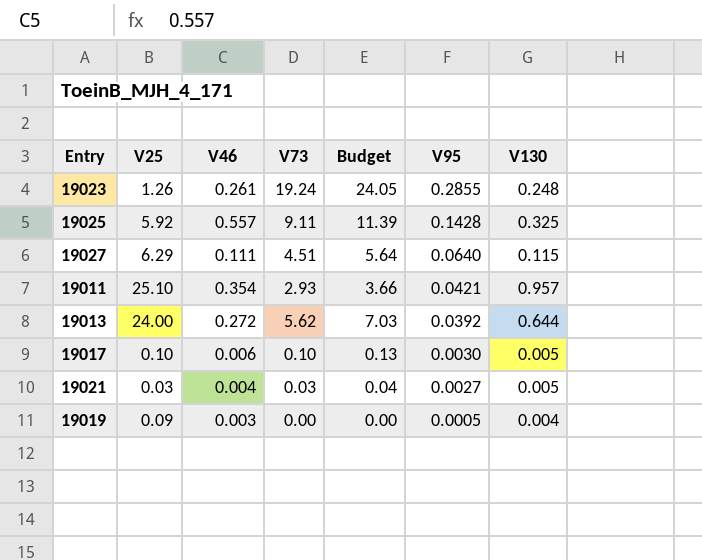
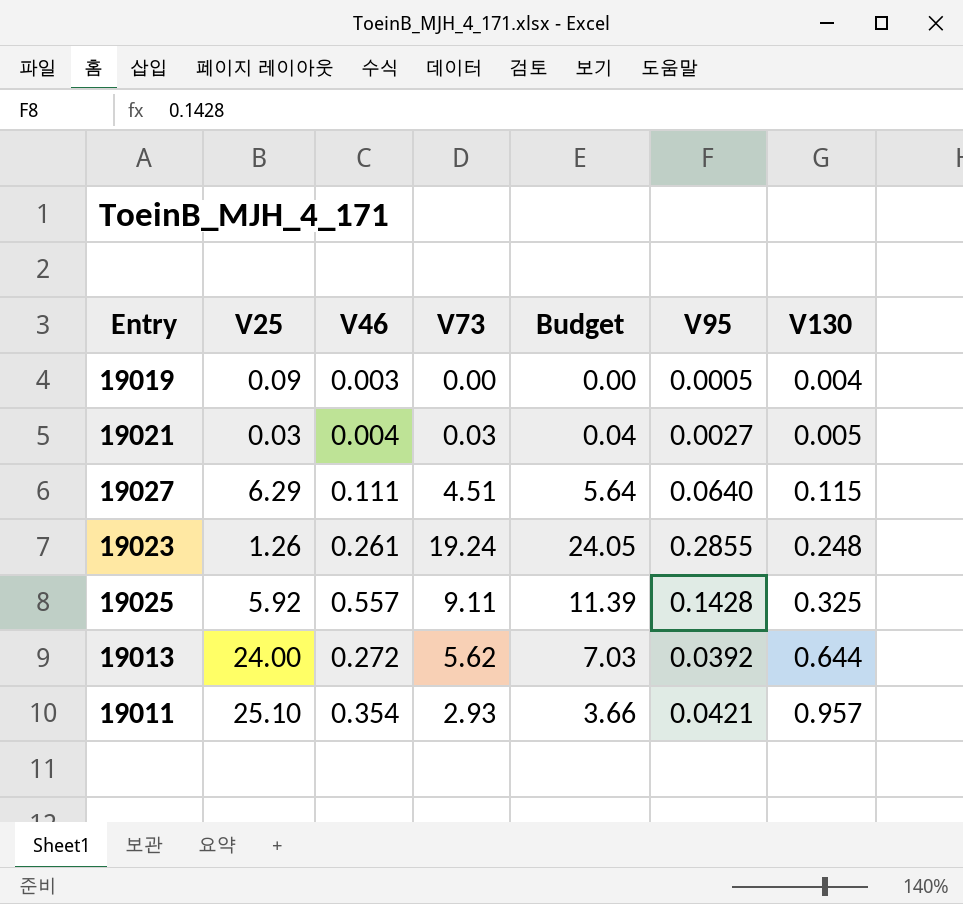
row order: V95 descending -> V130 ascending
row 19017: 0.10 | 0.006 | 0.10 | 0.13 | 0.0030 | 0.005 -> none

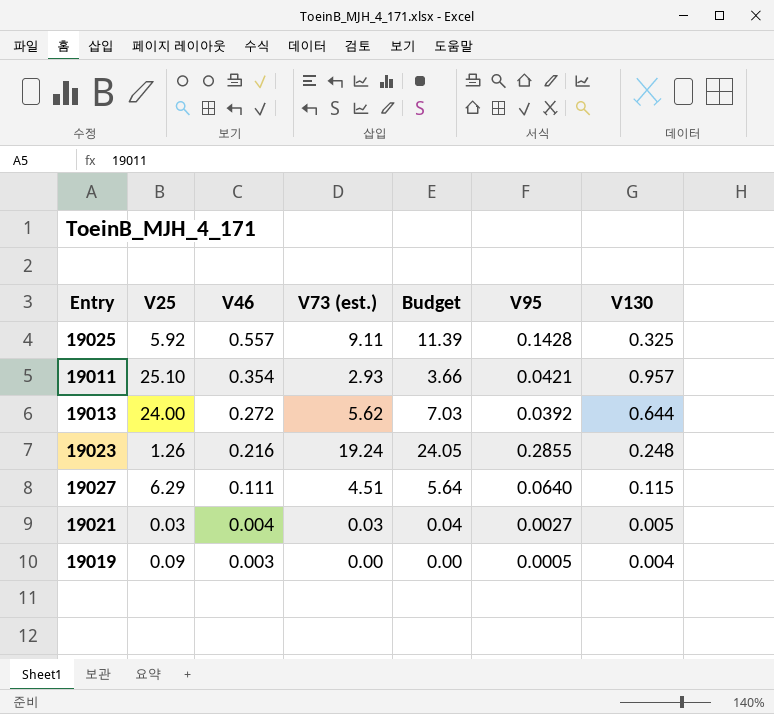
row order: V130 ascending -> V46 descending
column name: V73 -> V73 (est.)
19023 | V46: 0.261 -> 0.216

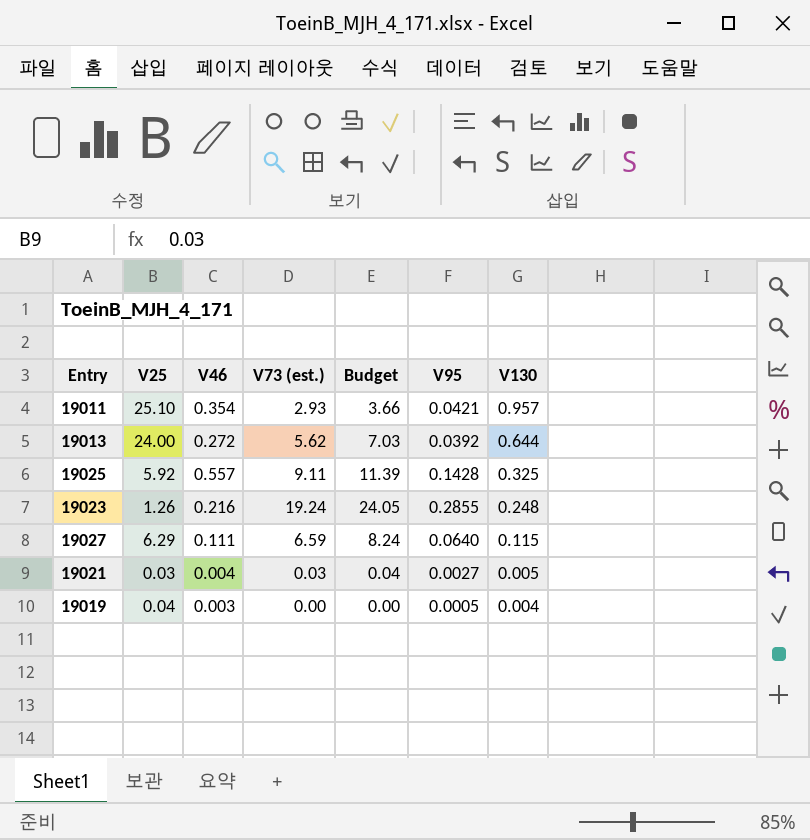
row order: V46 descending -> V130 descending
19027 | V73 (est.): 4.51 -> 6.59
19027 | Budget: 5.64 -> 8.24
19019 | V25: 0.09 -> 0.04

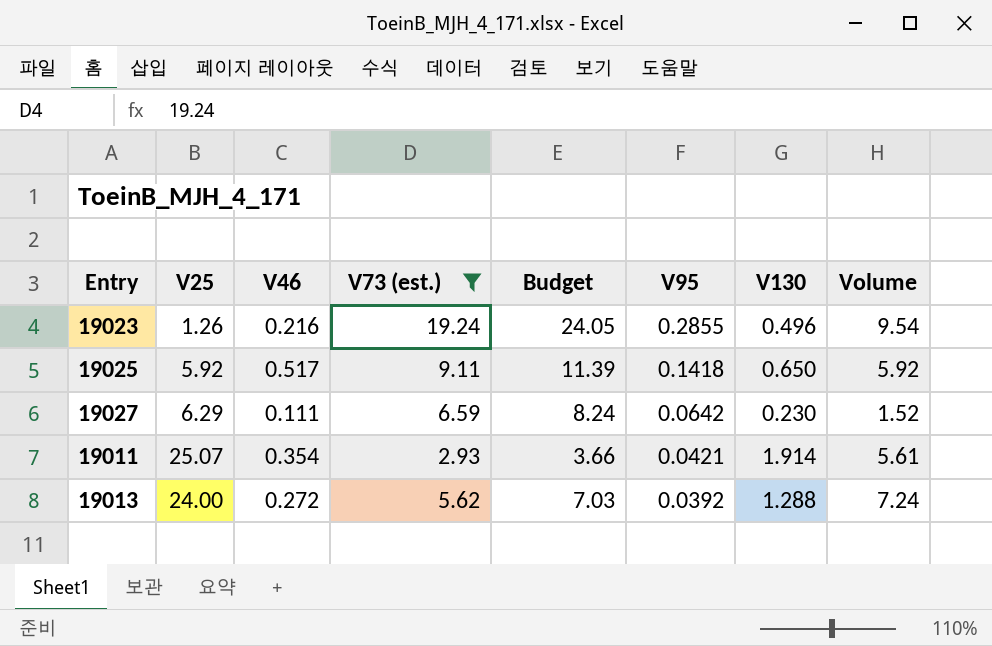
filter: none -> V73 (est.) >= 2.93
row order: V130 descending -> V95 descending
column Volume | formula: none -> [V73 (est.)] * [V130]
19023 | V130: 0.248 -> 0.496
19025 | V46: 0.557 -> 0.517
19025 | V95: 0.1428 -> 0.1418
19025 | V130: 0.325 -> 0.650
19027 | V95: 0.0640 -> 0.0642
19027 | V130: 0.115 -> 0.230
19011 | V25: 25.10 -> 25.07
19011 | V130: 0.957 -> 1.914
19013 | V130: 0.644 -> 1.288

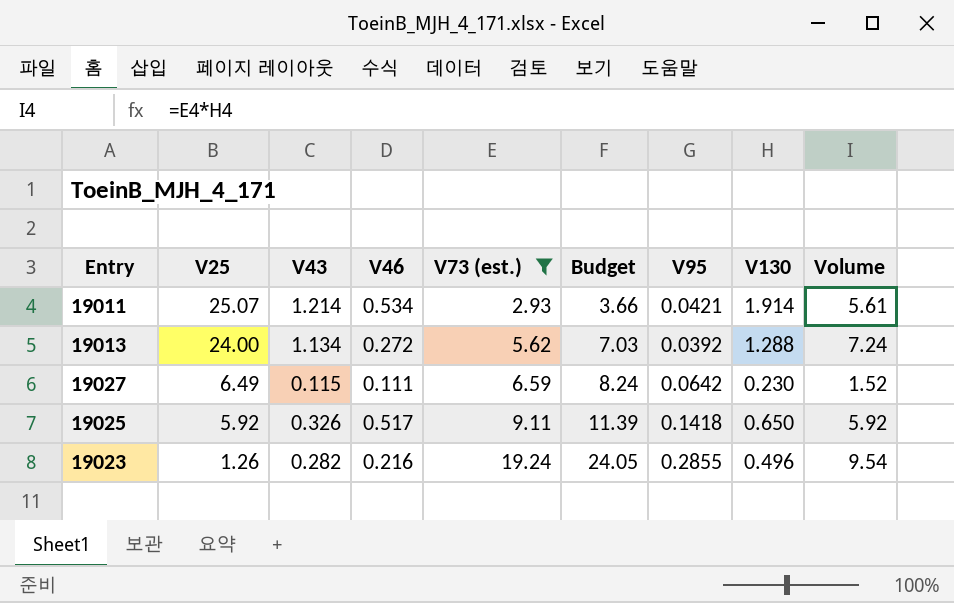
row order: V95 descending -> V25 descending
column V43 | position: none -> 3
19011 | V46: 0.354 -> 0.534
19027 | V25: 6.29 -> 6.49

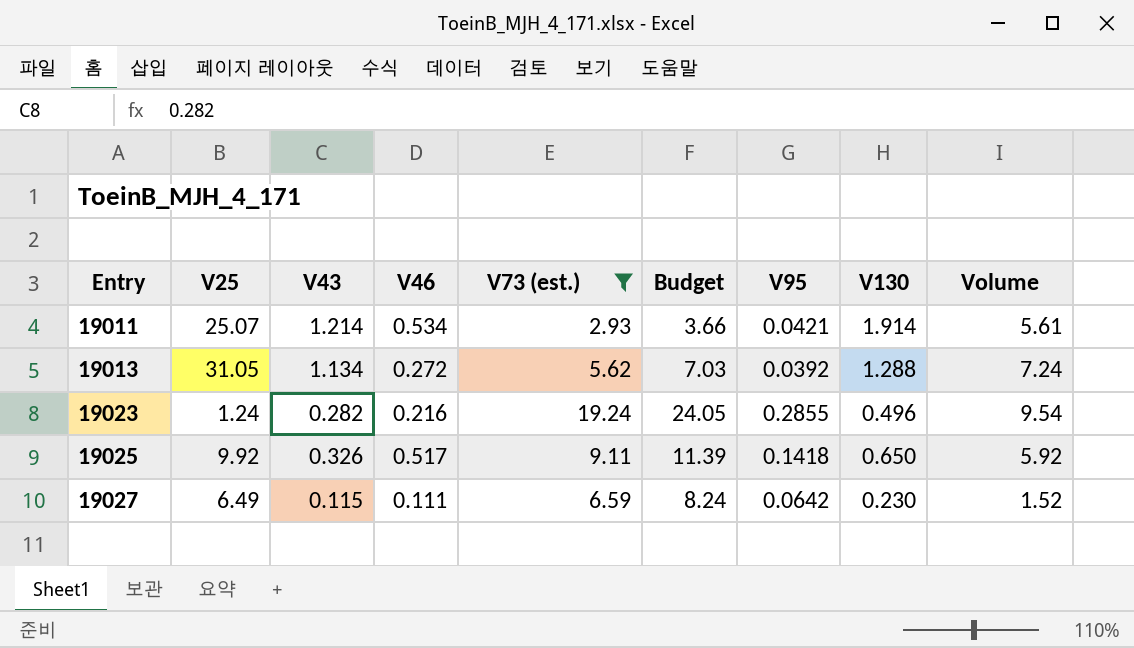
row order: V25 descending -> Entry ascending
19013 | V25: 24.00 -> 31.05
19023 | V25: 1.26 -> 1.24
19025 | V25: 5.92 -> 9.92

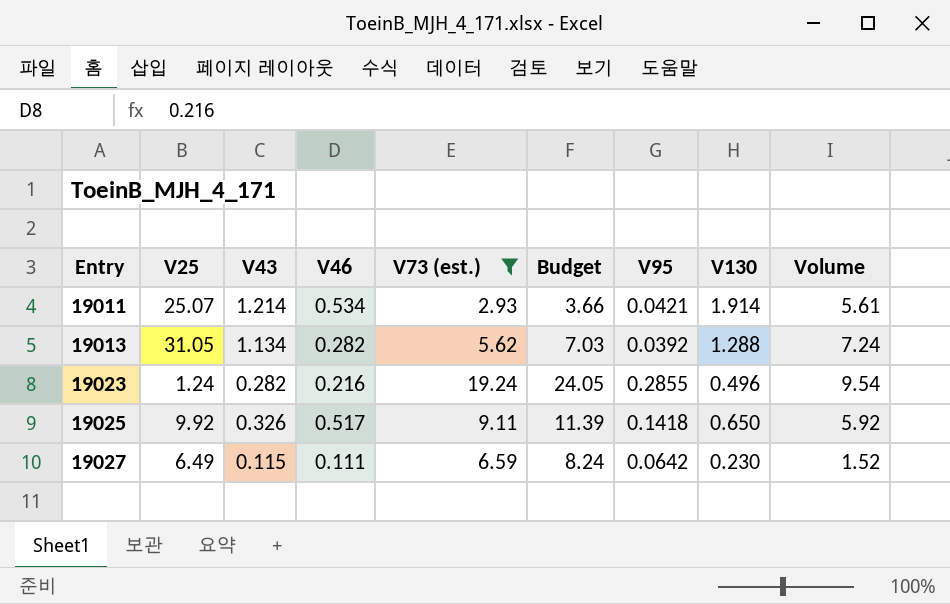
19013 | V46: 0.272 -> 0.282

